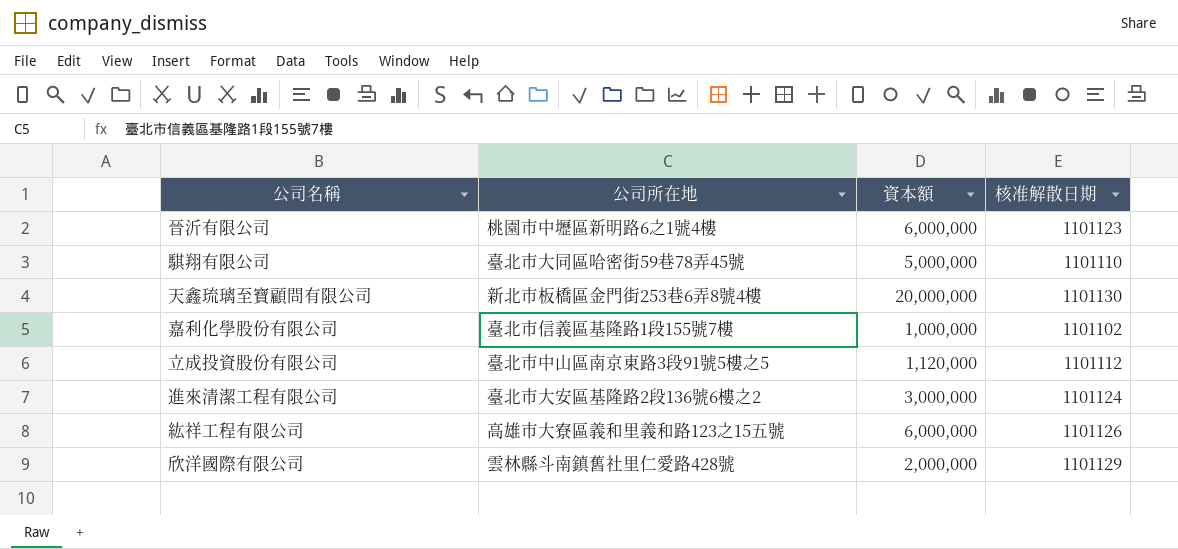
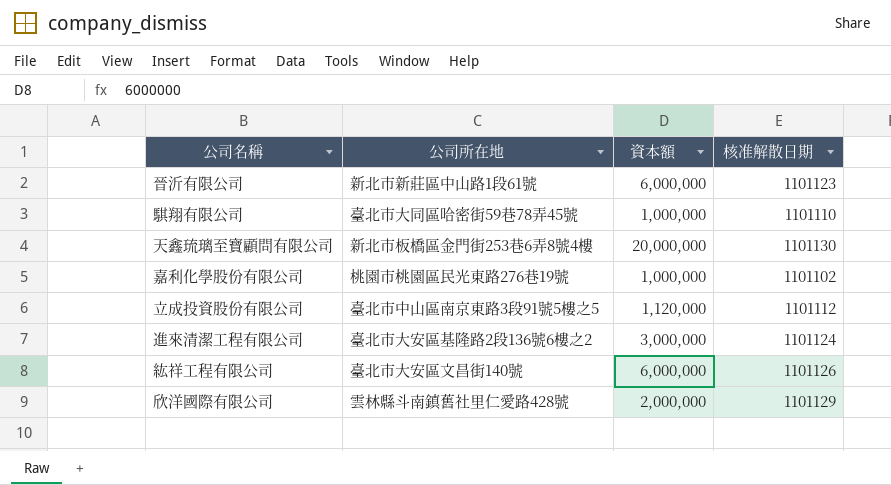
晉沂有限公司 | 公司所在地: 桃園市中壢區新明路6之1號4樓 -> 新北市新莊區中山路1段61號
騏翔有限公司 | 資本額: 5,000,000 -> 1,000,000
嘉利化學股份有限公司 | 公司所在地: 臺北市信義區基隆路1段155號7樓 -> 桃園市桃園區民光東路276巷19號
紘祥工程有限公司 | 公司所在地: 高雄市大寮區義和里義和路123之15五號 -> 臺北市大安區文昌街140號

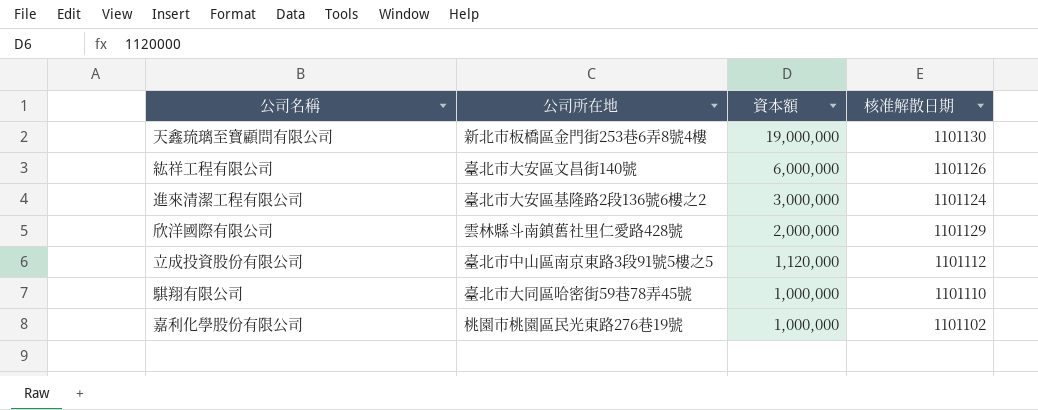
row order: none -> 資本額 descending
row 晉沂有限公司: 新北市新莊區中山路1段61號 | 6,000,000 | 1101123 -> none
天鑫琉璃至寶顧問有限公司 | 資本額: 20,000,000 -> 19,000,000

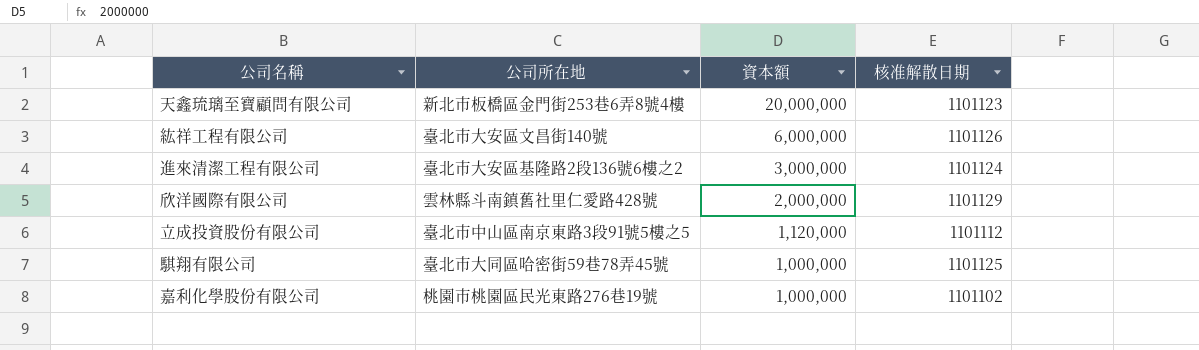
天鑫琉璃至寶顧問有限公司 | 資本額: 19,000,000 -> 20,000,000
天鑫琉璃至寶顧問有限公司 | 核准解散日期: 1101130 -> 1101123
騏翔有限公司 | 核准解散日期: 1101110 -> 1101125

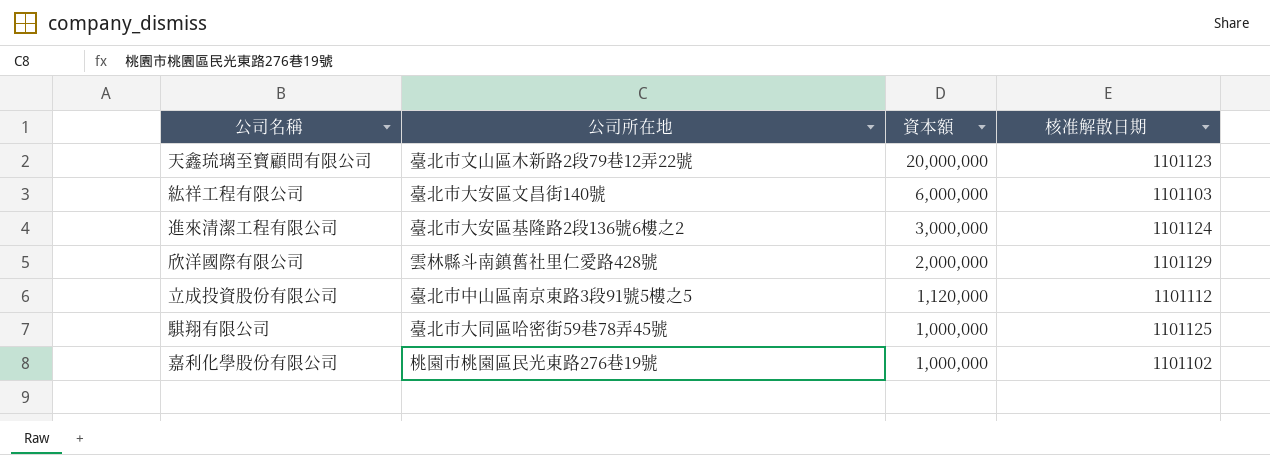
天鑫琉璃至寶顧問有限公司 | 公司所在地: 新北市板橋區金門街253巷6弄8號4樓 -> 臺北市文山區木新路2段79巷12弄22號
紘祥工程有限公司 | 核准解散日期: 1101126 -> 1101103

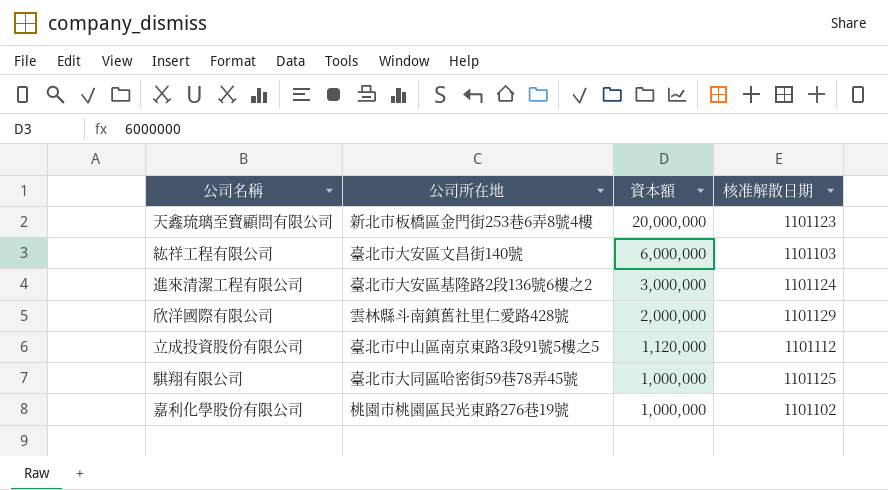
天鑫琉璃至寶顧問有限公司 | 公司所在地: 臺北市文山區木新路2段79巷12弄22號 -> 新北市板橋區金門街253巷6弄8號4樓

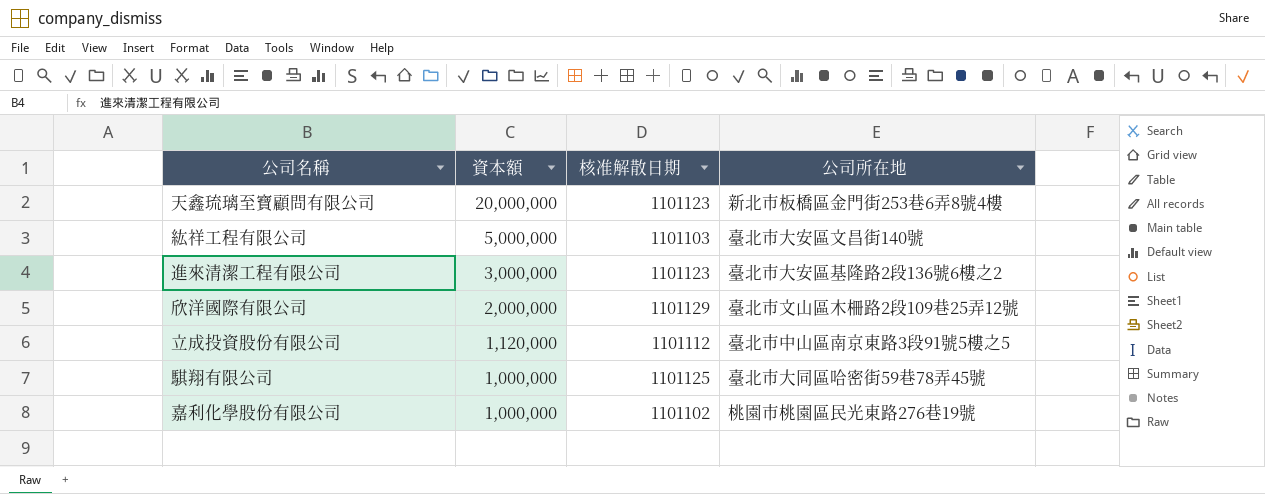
column 公司所在地 | position: 2 -> 4
紘祥工程有限公司 | 資本額: 6,000,000 -> 5,000,000
進來清潔工程有限公司 | 核准解散日期: 1101124 -> 1101123
欣洋國際有限公司 | 公司所在地: 雲林縣斗南鎮舊社里仁愛路428號 -> 臺北市文山區木柵路2段109巷25弄12號

